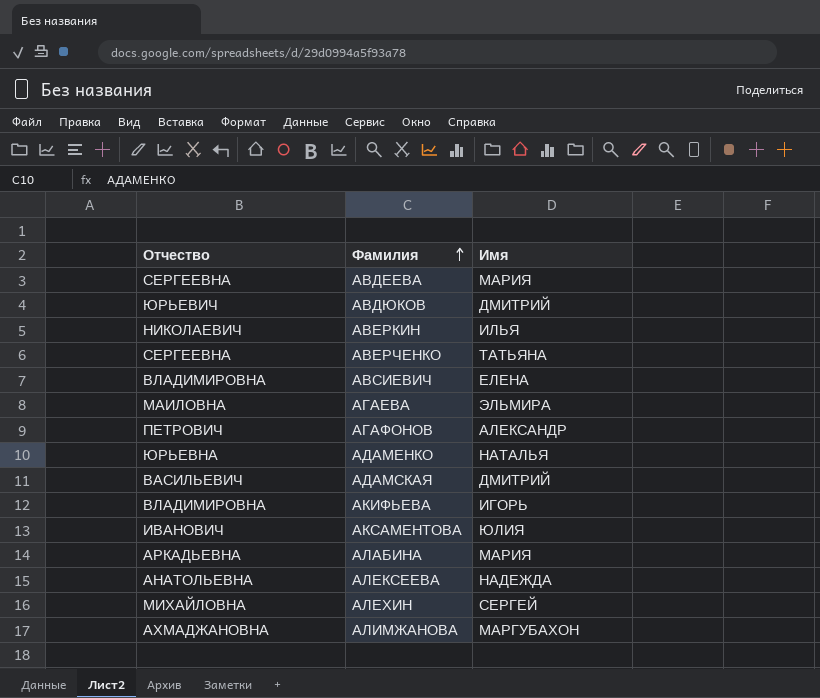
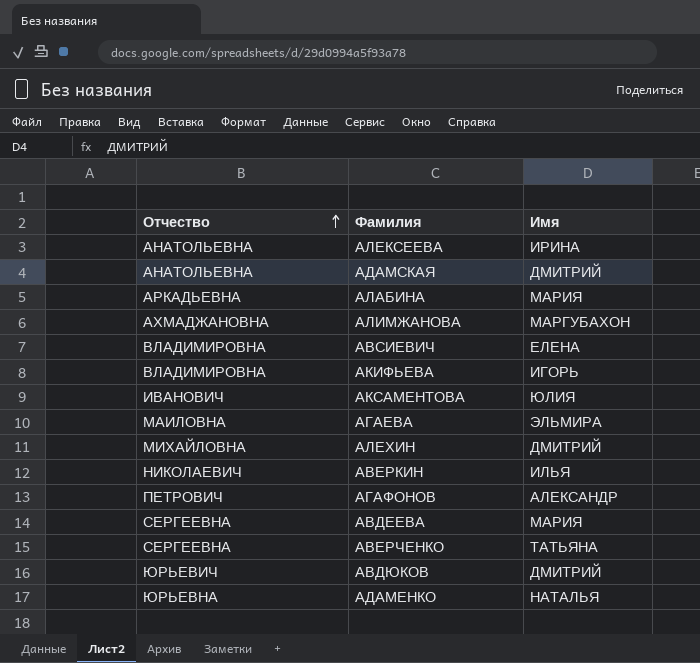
row order: Фамилия ascending -> Отчество ascending
АЛЕКСЕЕВА | Имя: НАДЕЖДА -> ИРИНА
АДАМСКАЯ | Отчество: ВАСИЛЬЕВИЧ -> АНАТОЛЬЕВНА
АЛЕХИН | Имя: СЕРГЕЙ -> ДМИТРИЙ

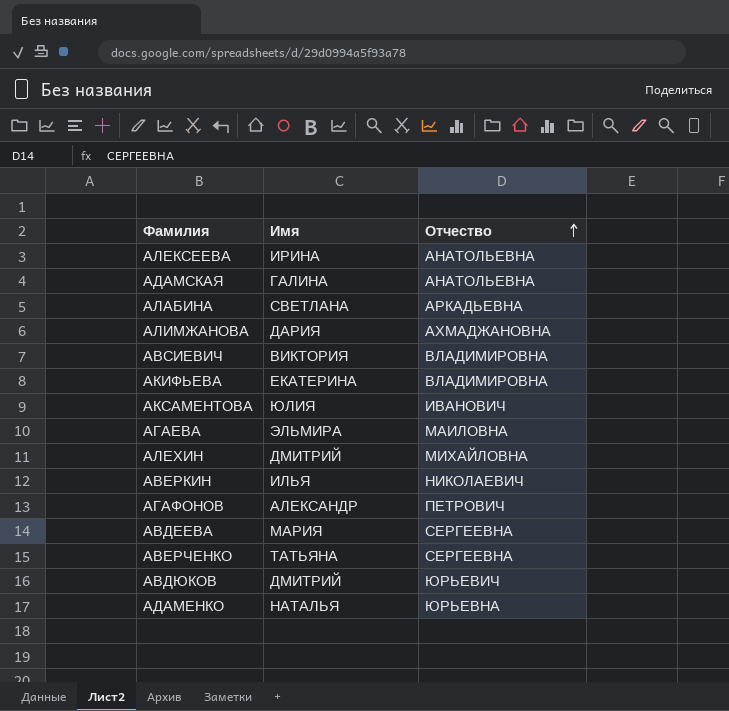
column Отчество | position: 1 -> 3
АДАМСКАЯ | Имя: ДМИТРИЙ -> ГАЛИНА
АЛАБИНА | Имя: МАРИЯ -> СВЕТЛАНА
АЛИМЖАНОВА | Имя: МАРГУБАХОН -> ДАРИЯ
АВСИЕВИЧ | Имя: ЕЛЕНА -> ВИКТОРИЯ
АКИФЬЕВА | Имя: ИГОРЬ -> ЕКАТЕРИНА

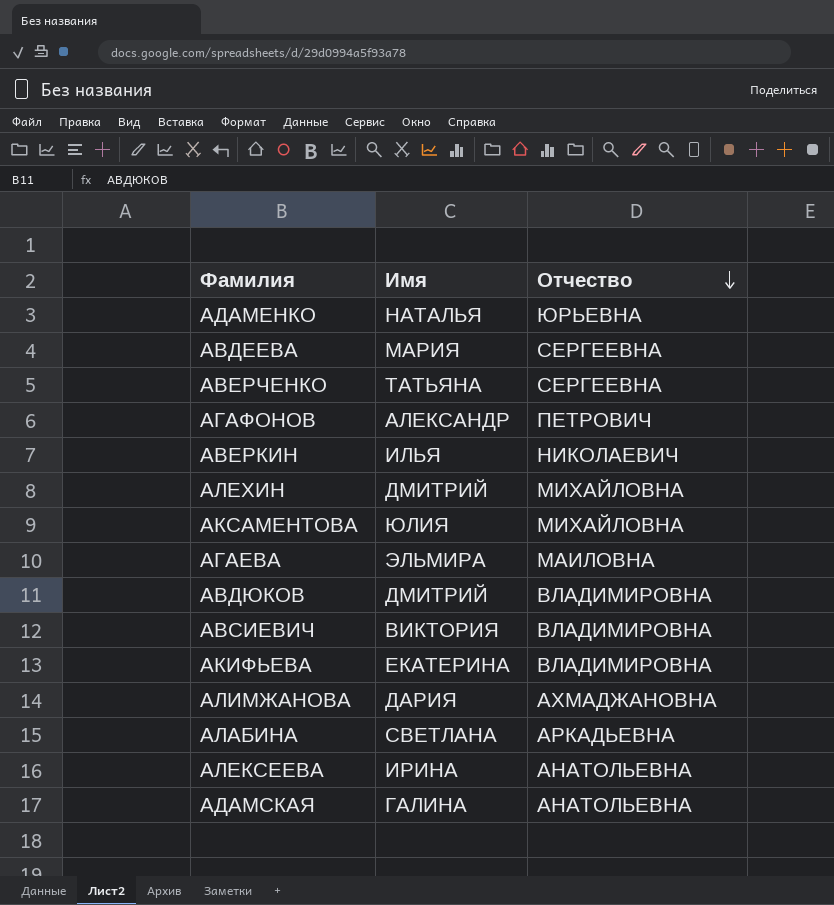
row order: Отчество ascending -> Отчество descending
АКСАМЕНТОВА | Отчество: ИВАНОВИЧ -> МИХАЙЛОВНА
АВДЮКОВ | Отчество: ЮРЬЕВИЧ -> ВЛАДИМИРОВНА

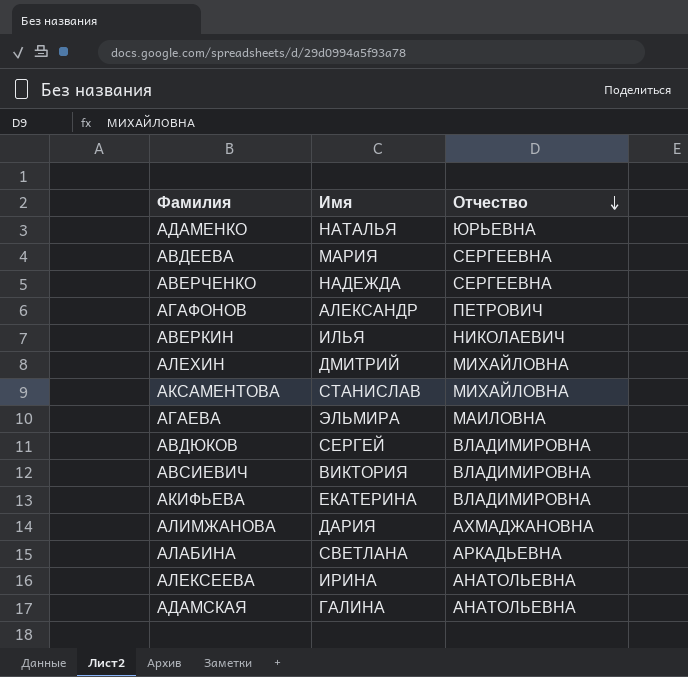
АВЕРЧЕНКО | Имя: ТАТЬЯНА -> НАДЕЖДА
АКСАМЕНТОВА | Имя: ЮЛИЯ -> СТАНИСЛАВ
АВДЮКОВ | Имя: ДМИТРИЙ -> СЕРГЕЙ

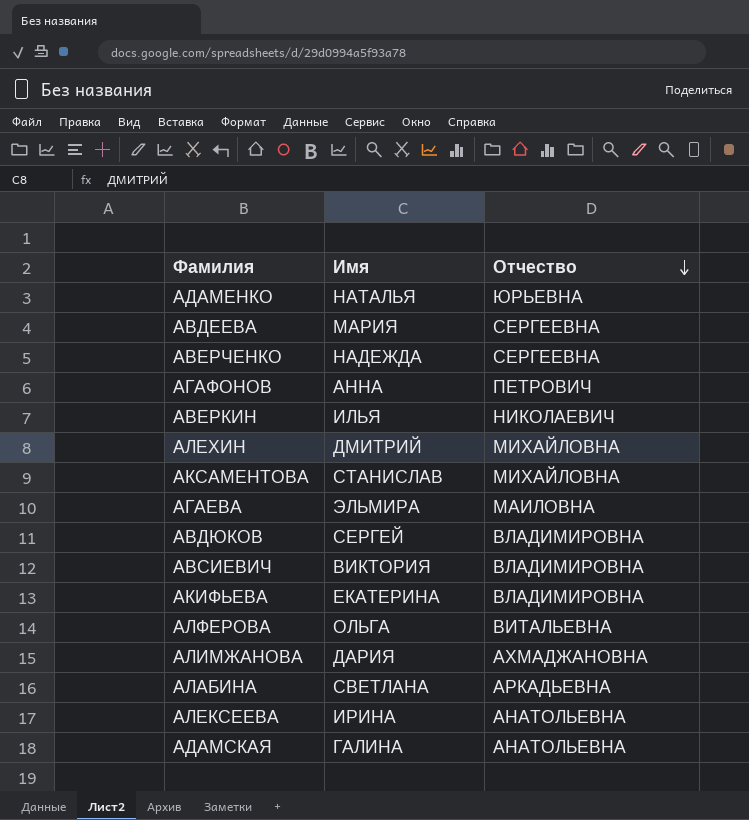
АГАФОНОВ | Имя: АЛЕКСАНДР -> АННА
row АЛФЕРОВА: none -> ОЛЬГА | ВИТАЛЬЕВНА

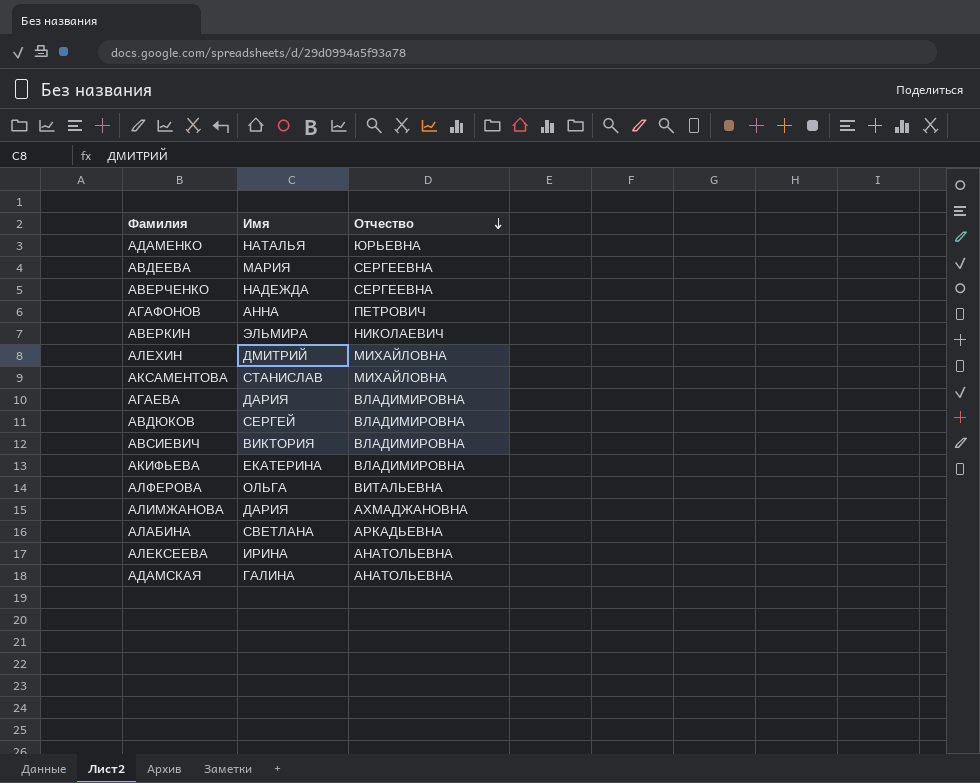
АВЕРКИН | Имя: ИЛЬЯ -> ЭЛЬМИРА
АГАЕВА | Имя: ЭЛЬМИРА -> ДАРИЯ
АГАЕВА | Отчество: МАИЛОВНА -> ВЛАДИМИРОВНА

